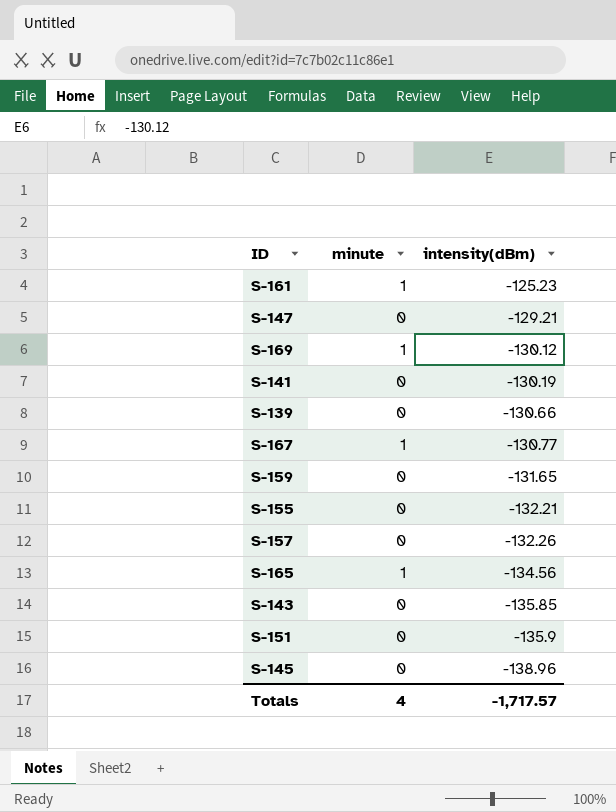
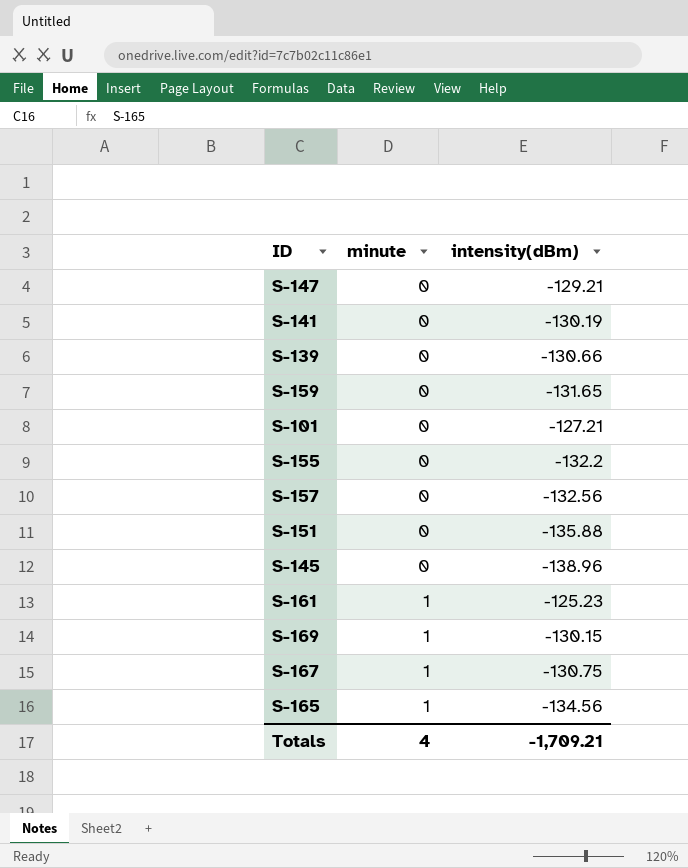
row order: intensity(dBm) descending -> minute ascending
row S-143: 0 | -135.85 -> none
row S-101: none -> 0 | -127.21
S-155 | intensity(dBm): -132.21 -> -132.2
S-157 | intensity(dBm): -132.26 -> -132.56
S-151 | intensity(dBm): -135.9 -> -135.88
S-169 | intensity(dBm): -130.12 -> -130.15
S-167 | intensity(dBm): -130.77 -> -130.75
Totals | intensity(dBm): -1,717.57 -> -1,709.21

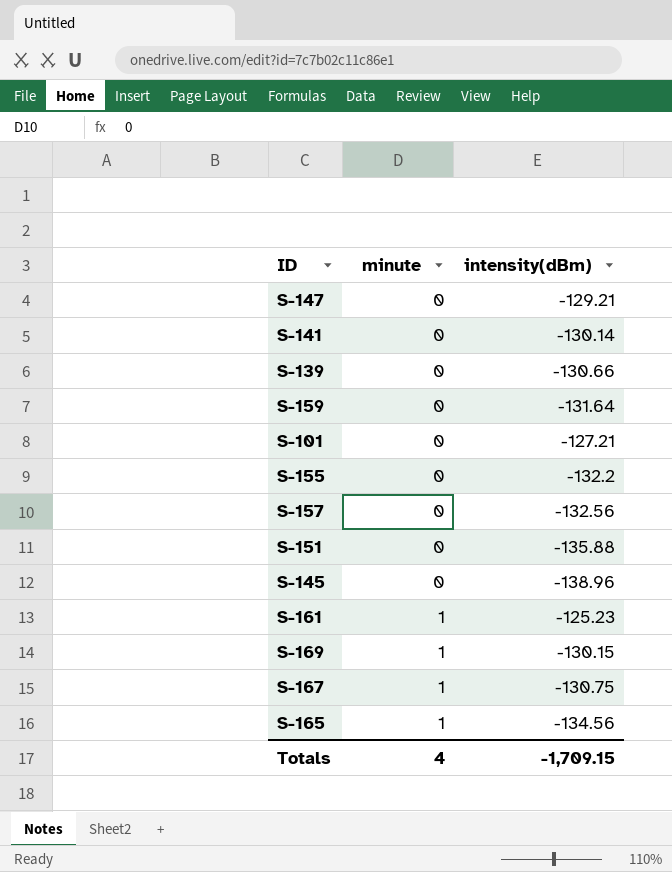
S-141 | intensity(dBm): -130.19 -> -130.14
S-159 | intensity(dBm): -131.65 -> -131.64
Totals | intensity(dBm): -1,709.21 -> -1,709.15

